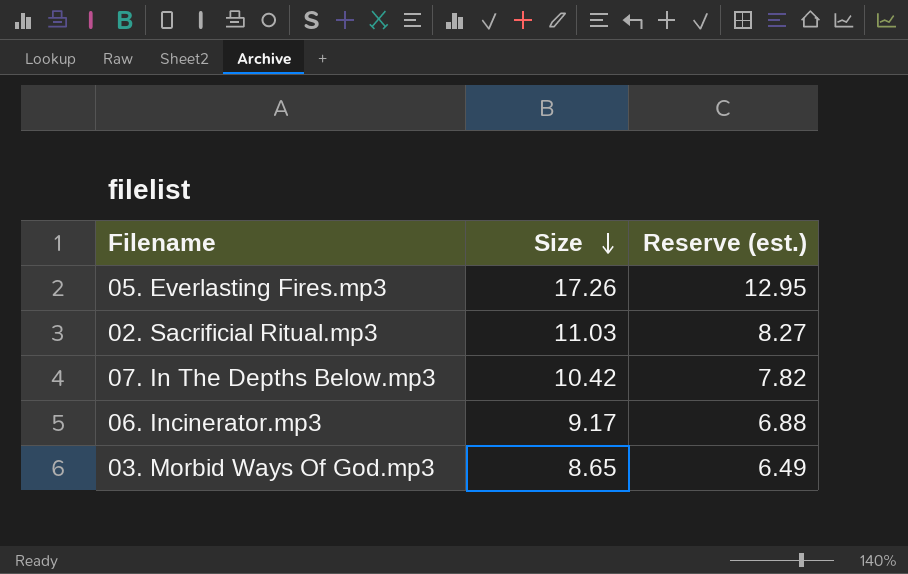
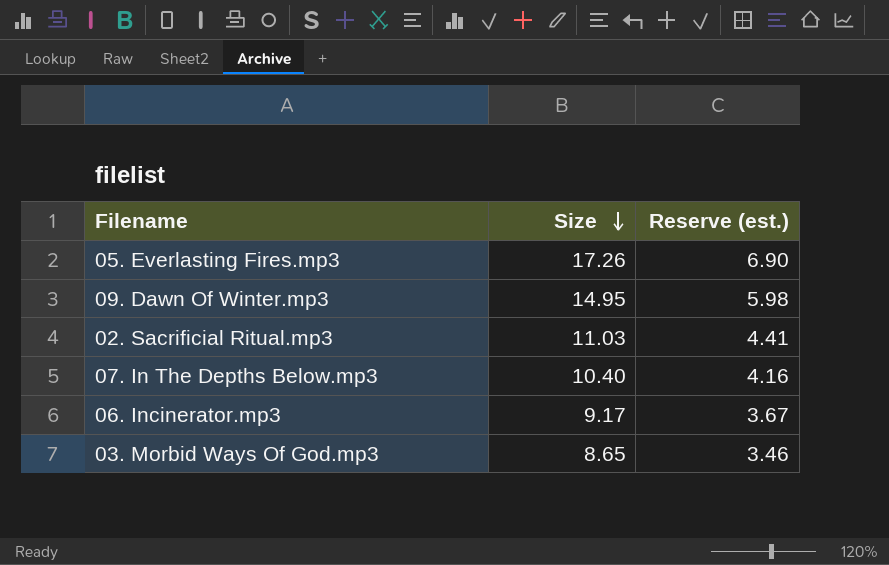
column Reserve (est.) | formula: [Size] * 0.75 -> [Size] * 0.4
row 09. Dawn Of Winter.mp3: none -> 14.95 | 5.98
07. In The Depths Below.mp3 | Size: 10.42 -> 10.40

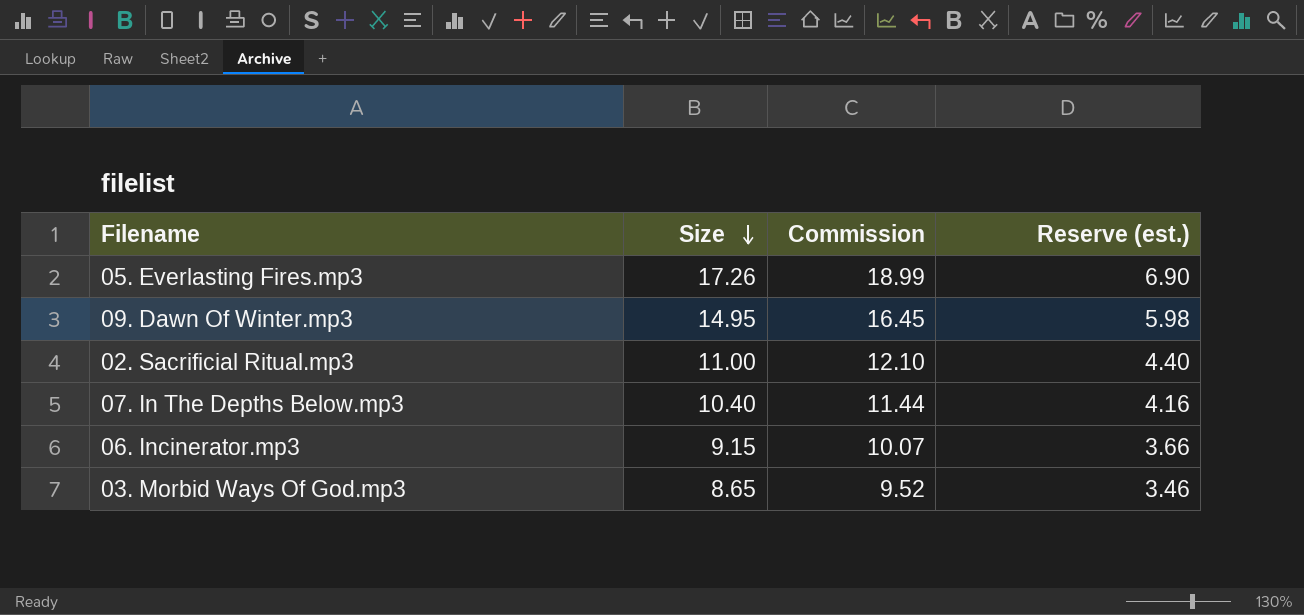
column Commission | formula: none -> [Size] * 1.1
02. Sacrificial Ritual.mp3 | Size: 11.03 -> 11.00
02. Sacrificial Ritual.mp3 | Reserve (est.): 4.41 -> 4.40
06. Incinerator.mp3 | Size: 9.17 -> 9.15
06. Incinerator.mp3 | Reserve (est.): 3.67 -> 3.66

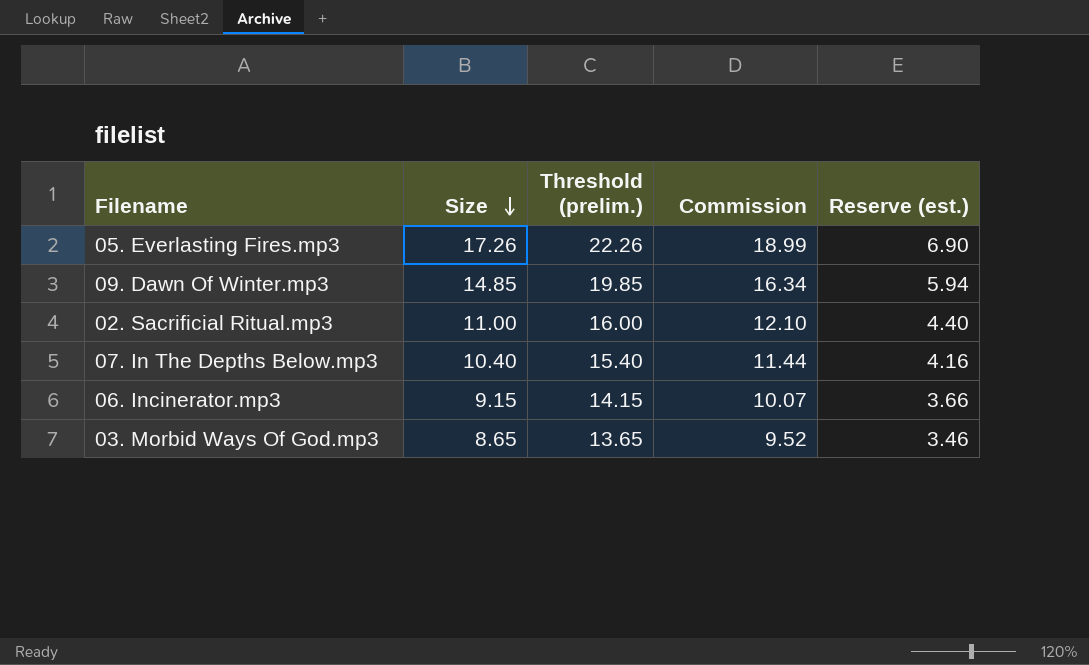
column Threshold (prelim.) | formula: none -> [Size] + 5
09. Dawn Of Winter.mp3 | Size: 14.95 -> 14.85
09. Dawn Of Winter.mp3 | Commission: 16.45 -> 16.34
09. Dawn Of Winter.mp3 | Reserve (est.): 5.98 -> 5.94

